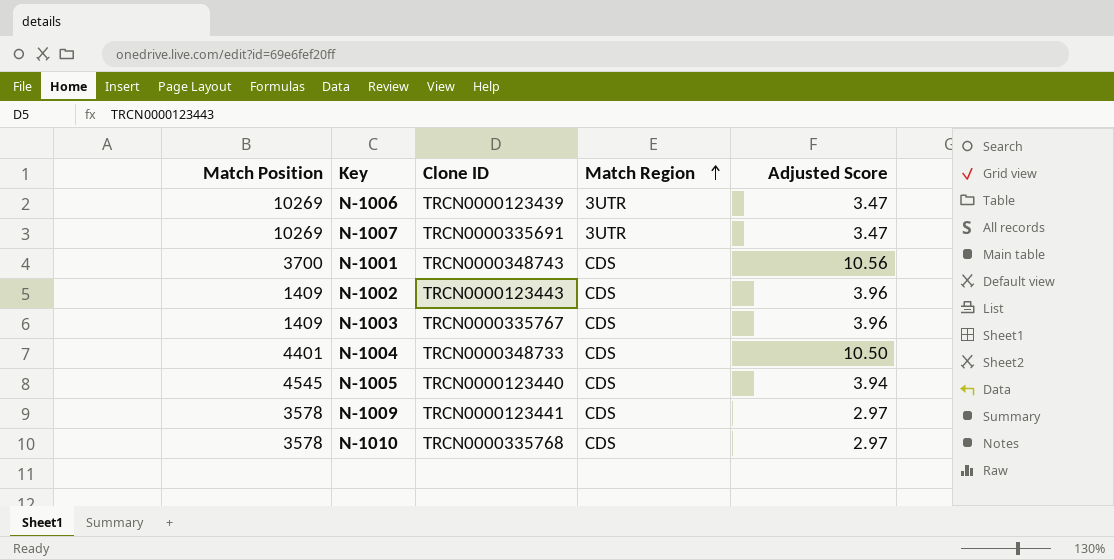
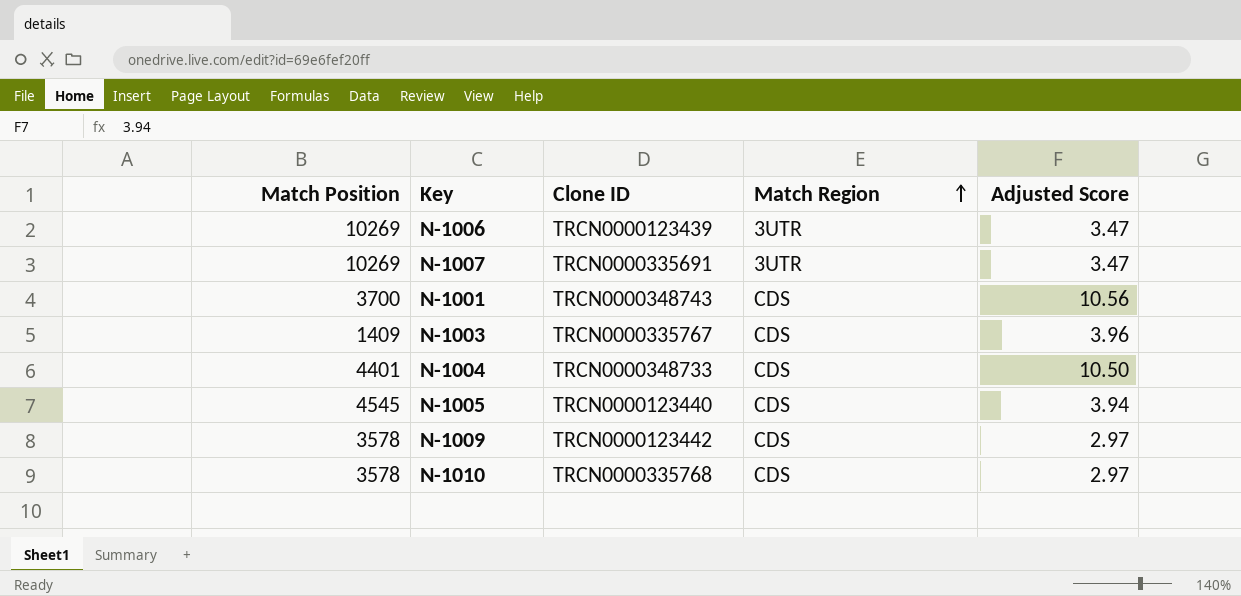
row N-1002: 1409 | TRCN0000123443 | CDS | 3.96 -> none
N-1009 | Clone ID: TRCN0000123441 -> TRCN0000123442

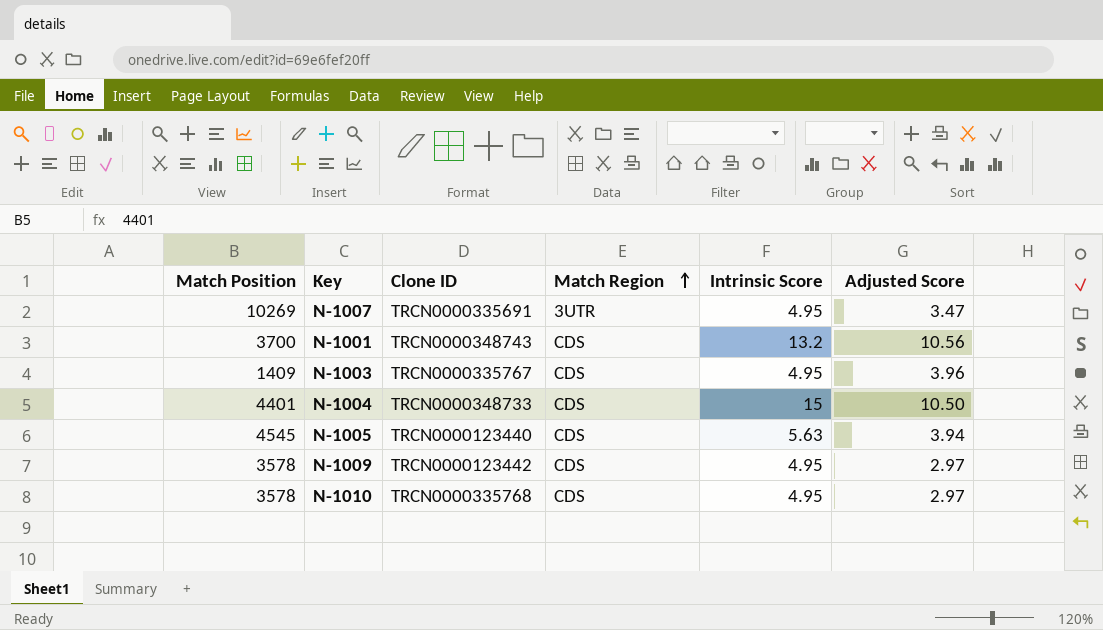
column Intrinsic Score | position: none -> 5
row N-1006: 10269 | TRCN0000123439 | 3UTR | 3.47 -> none

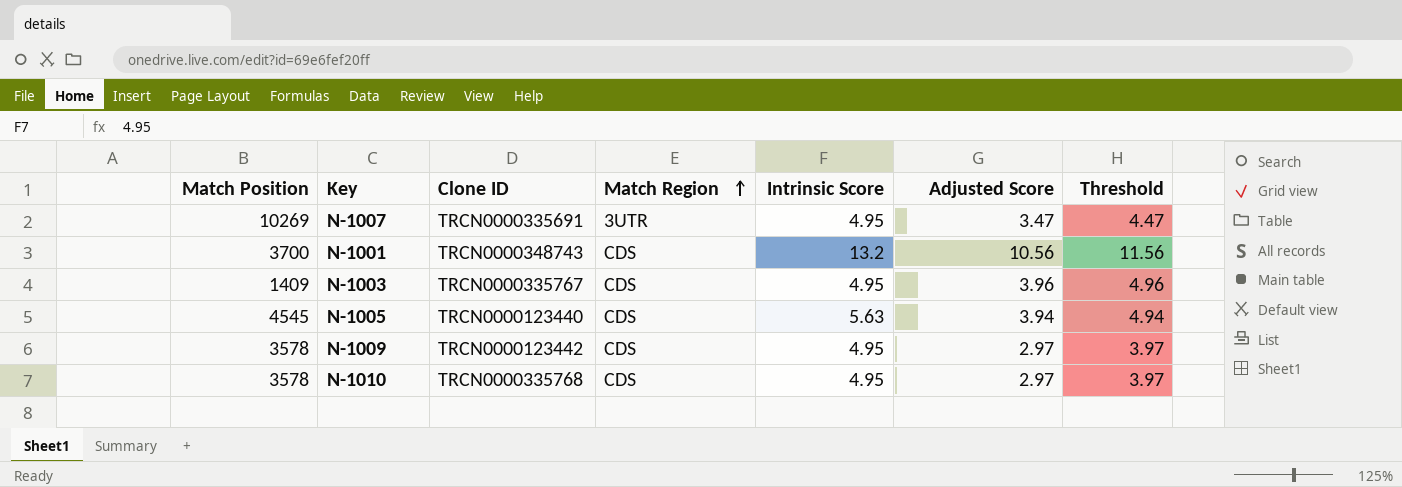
column Threshold | formula: none -> [Adjusted Score] + 1
row N-1004: 4401 | TRCN0000348733 | CDS | 15 | 10.50 -> none

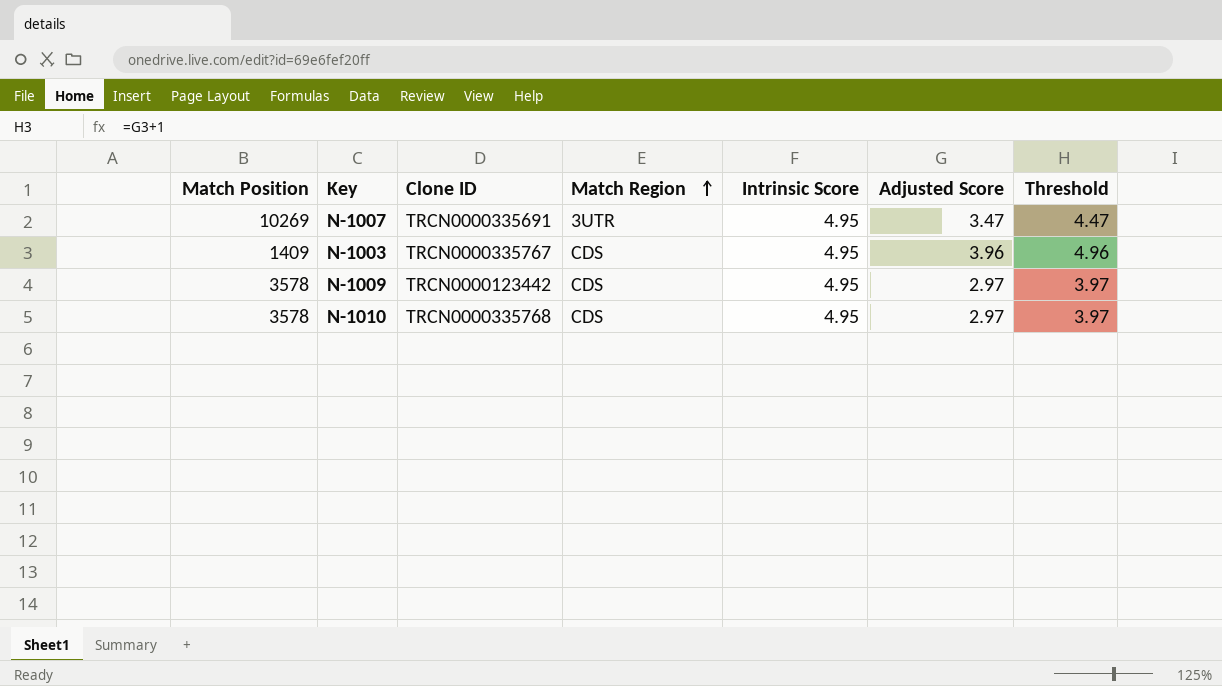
row N-1001: 3700 | TRCN0000348743 | CDS | 13.2 | 10.56 | 11.56 -> none
row N-1005: 4545 | TRCN0000123440 | CDS | 5.63 | 3.94 | 4.94 -> none

